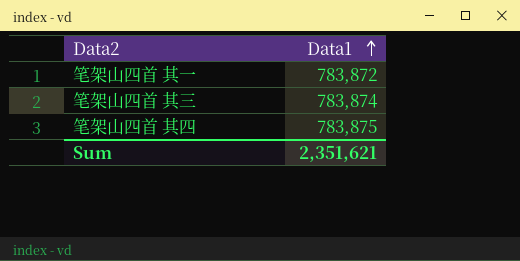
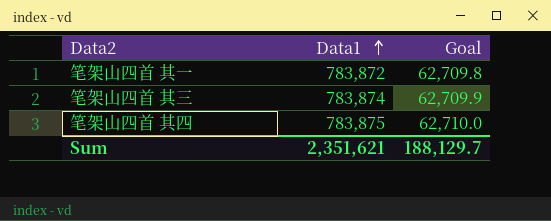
column Goal | formula: none -> [Data1] * 0.08

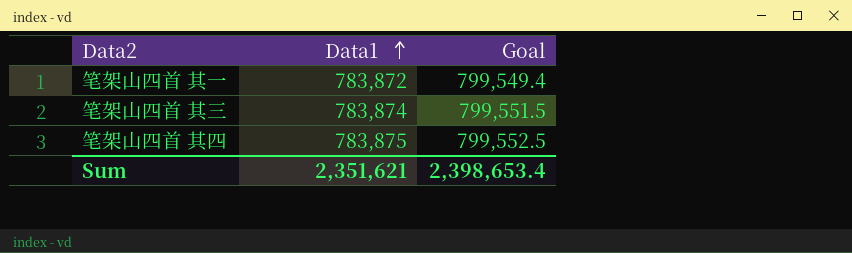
column Goal | formula: [Data1] * 0.08 -> [Data1] * 1.02
Sum | Goal: 188,129.7 -> 2,398,653.4

